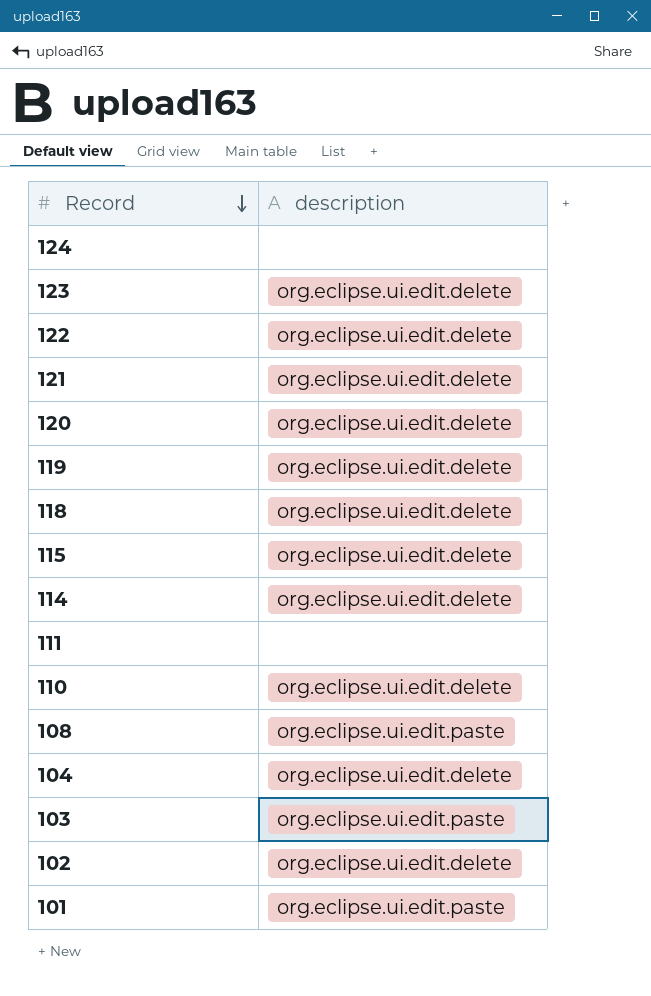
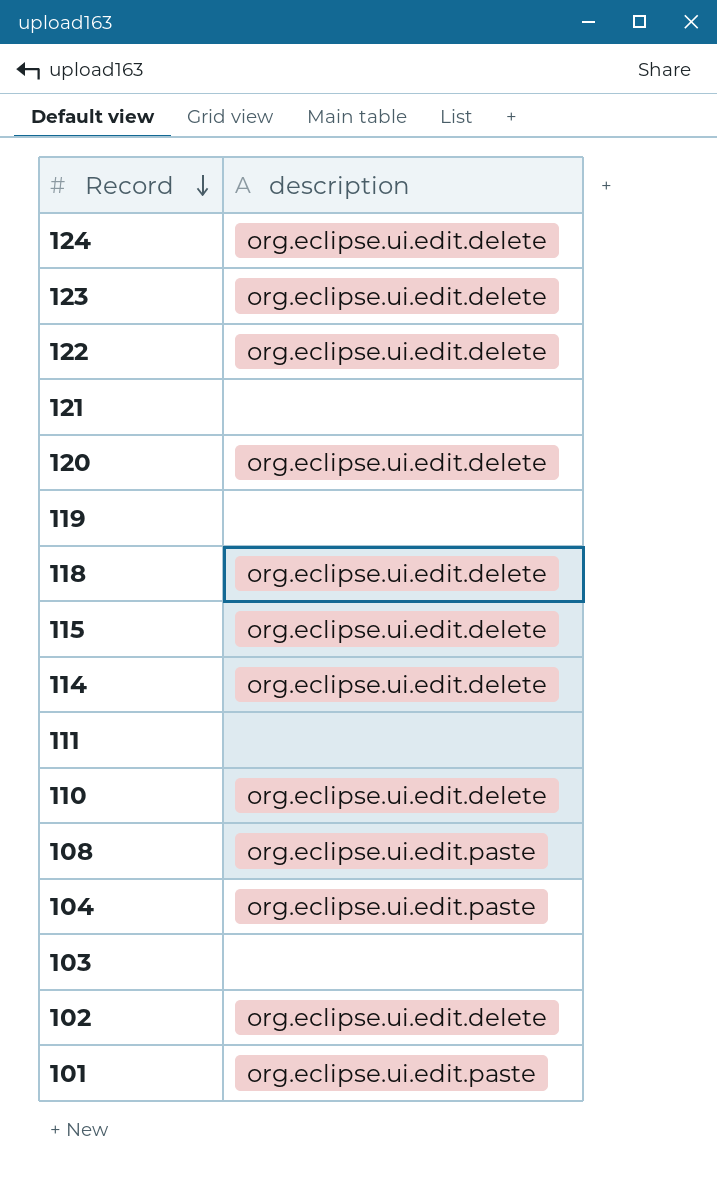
124 | description: none -> org.eclipse.ui.edit.delete
121 | description: org.eclipse.ui.edit.delete -> none
119 | description: org.eclipse.ui.edit.delete -> none
104 | description: org.eclipse.ui.edit.delete -> org.eclipse.ui.edit.paste
103 | description: org.eclipse.ui.edit.paste -> none

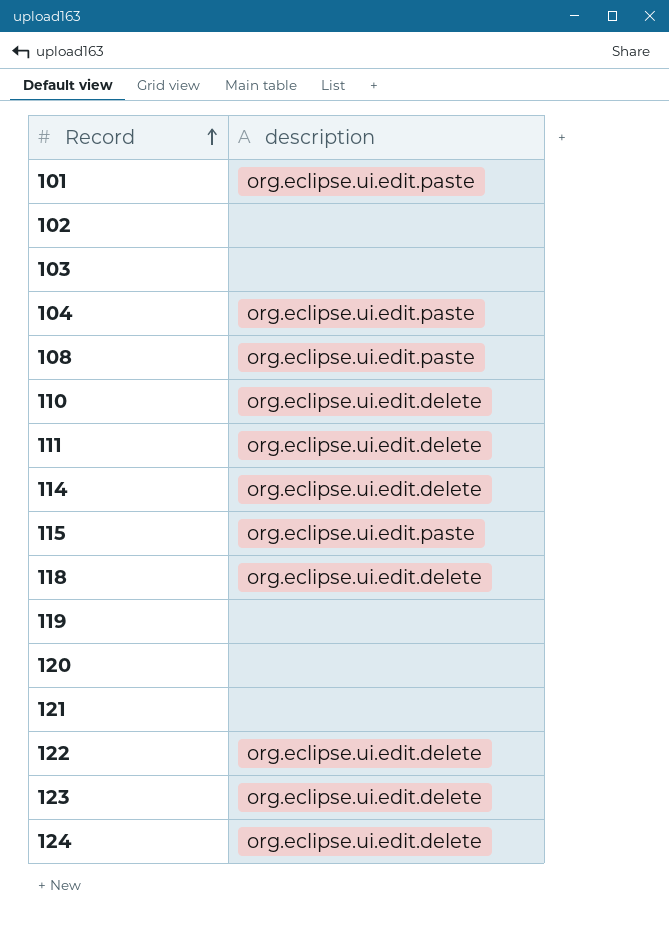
row order: Record descending -> Record ascending
102 | description: org.eclipse.ui.edit.delete -> none
111 | description: none -> org.eclipse.ui.edit.delete
115 | description: org.eclipse.ui.edit.delete -> org.eclipse.ui.edit.paste
120 | description: org.eclipse.ui.edit.delete -> none

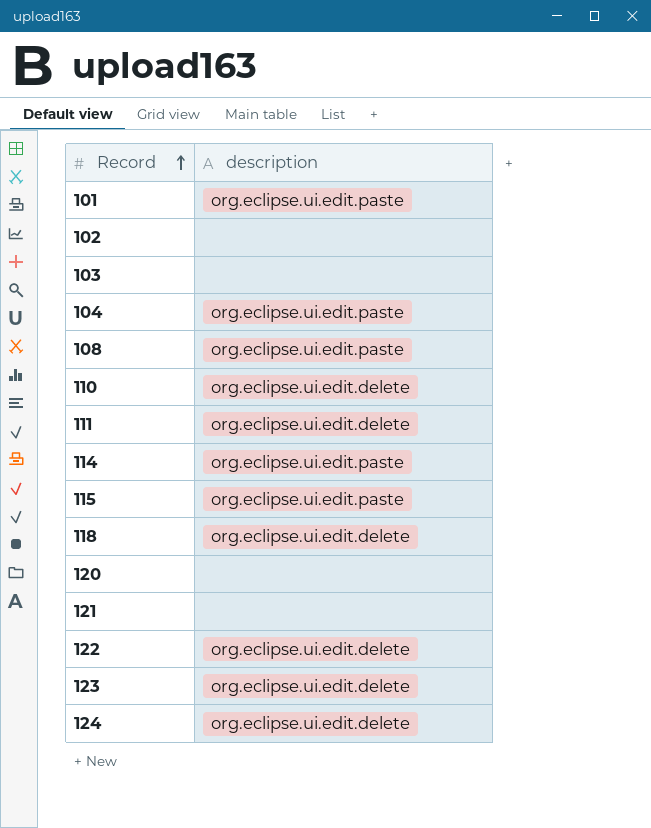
row 119: none -> none
114 | description: org.eclipse.ui.edit.delete -> org.eclipse.ui.edit.paste

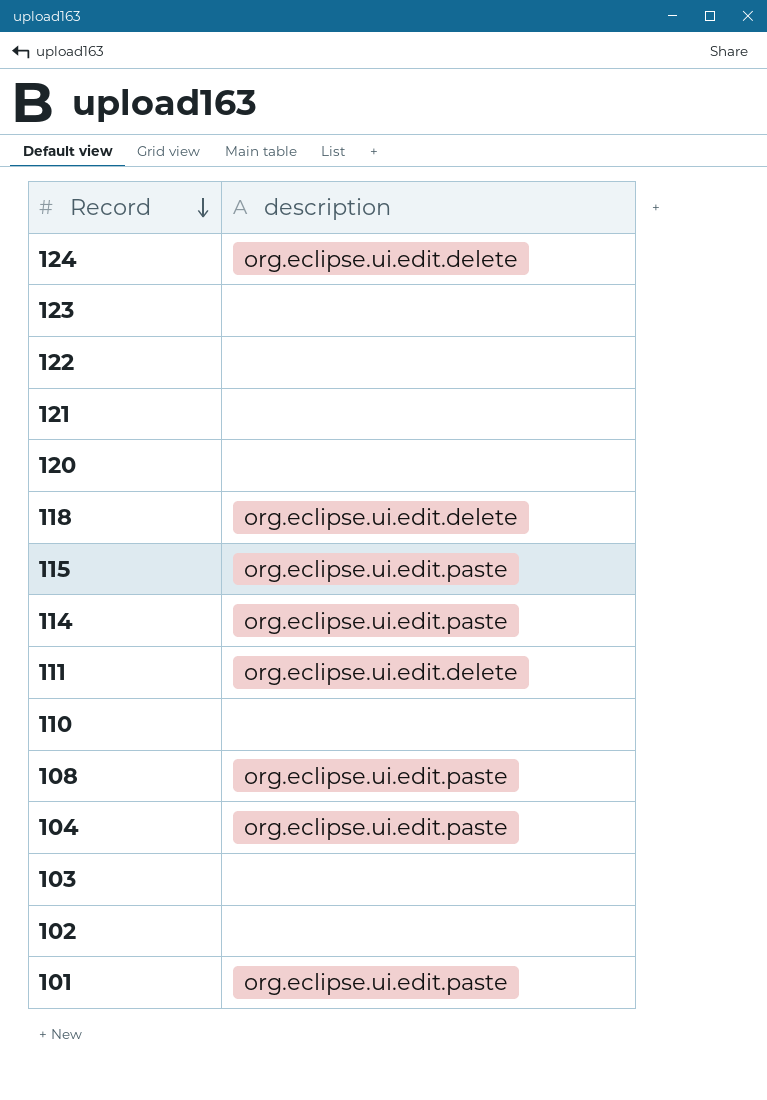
row order: Record ascending -> Record descending
123 | description: org.eclipse.ui.edit.delete -> none
122 | description: org.eclipse.ui.edit.delete -> none
110 | description: org.eclipse.ui.edit.delete -> none

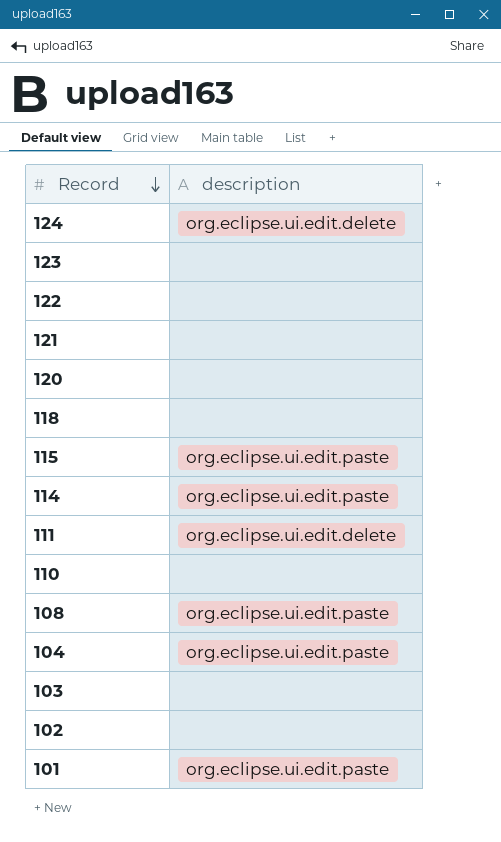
118 | description: org.eclipse.ui.edit.delete -> none

